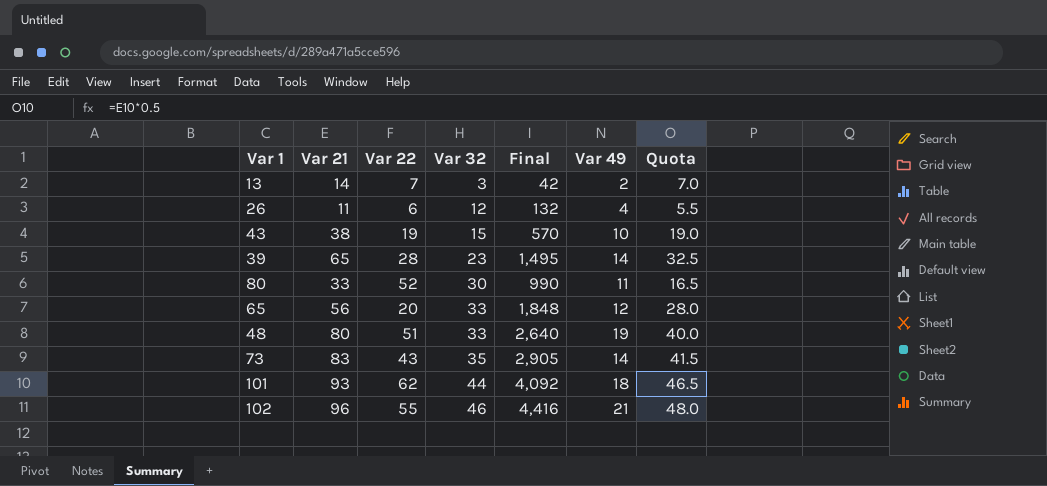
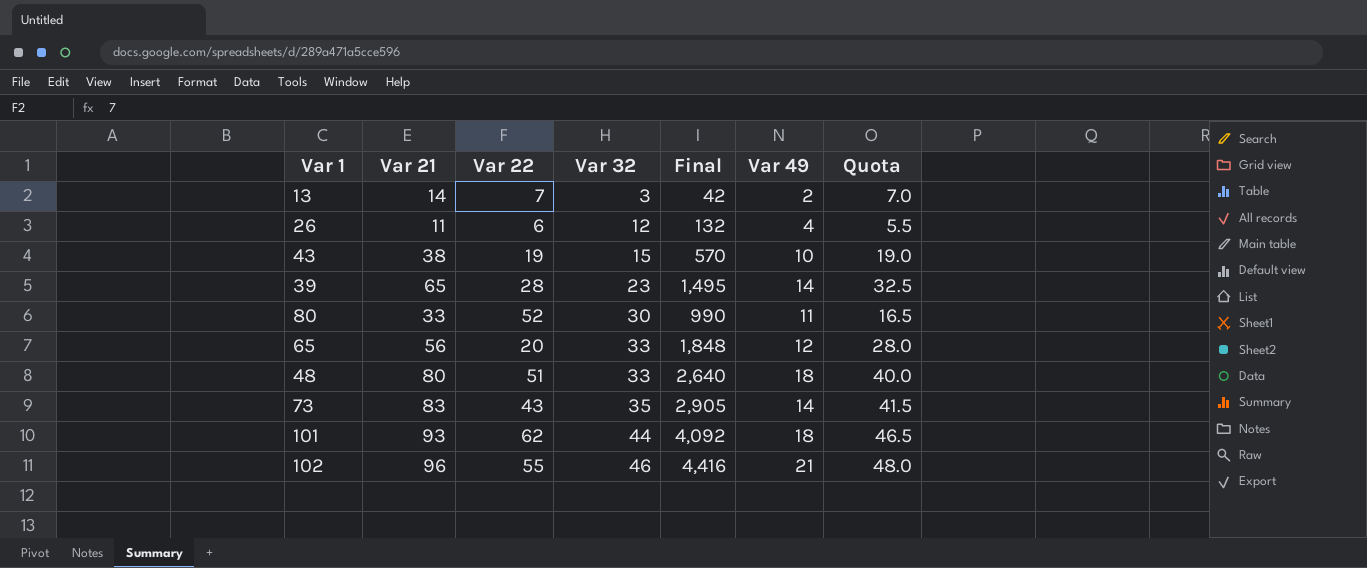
48 | Var 49: 19 -> 18

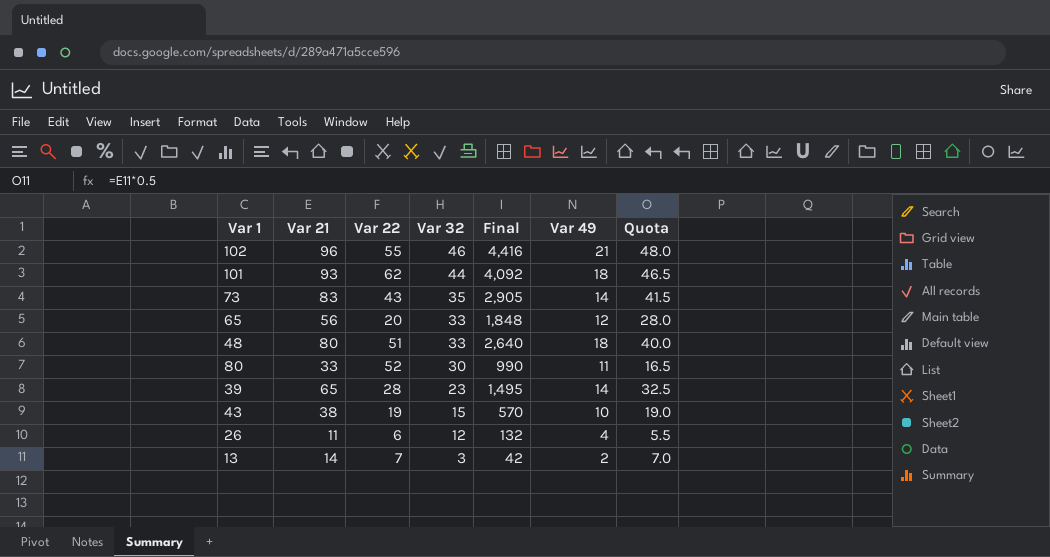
row order: Var 32 ascending -> Var 32 descending

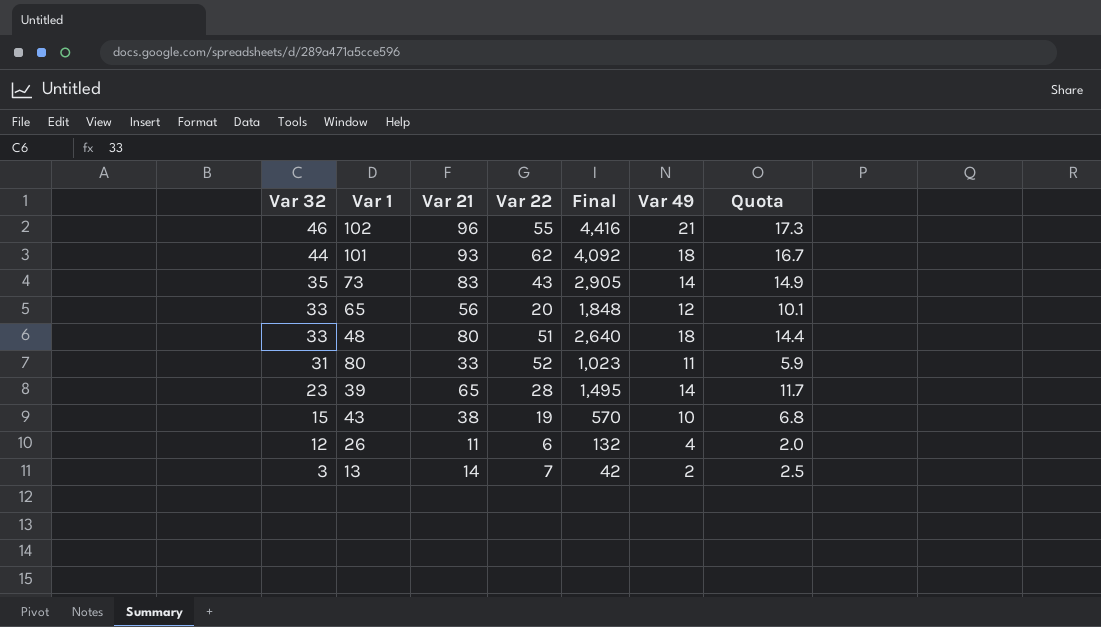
column Var 32 | position: 4 -> 1
column Quota | formula: [Var 21] * 0.5 -> [Var 21] * 0.18
80 | Var 32: 30 -> 31
80 | Final: 990 -> 1,023

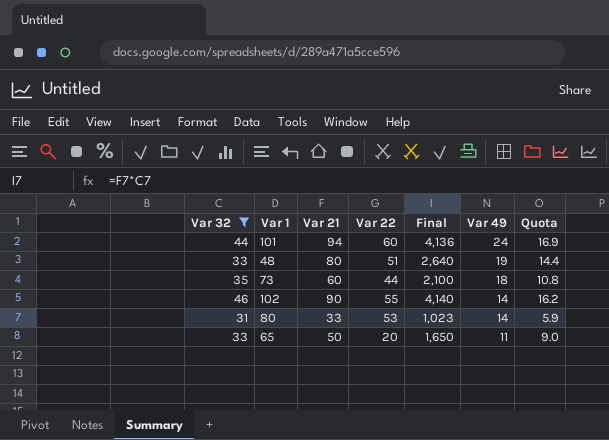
filter: none -> Var 32 >= 31
row order: Var 32 descending -> Var 49 descending
101 | Var 21: 93 -> 94
101 | Var 22: 62 -> 60
101 | Final: 4,092 -> 4,136
101 | Var 49: 18 -> 24
101 | Quota: 16.7 -> 16.9
48 | Var 49: 18 -> 19
73 | Var 21: 83 -> 60
73 | Var 22: 43 -> 44
73 | Final: 2,905 -> 2,100
73 | Var 49: 14 -> 18
73 | Quota: 14.9 -> 10.8
102 | Var 21: 96 -> 90
102 | Final: 4,416 -> 4,140
102 | Var 49: 21 -> 14
102 | Quota: 17.3 -> 16.2
80 | Var 22: 52 -> 53
80 | Var 49: 11 -> 14
65 | Var 21: 56 -> 50
65 | Final: 1,848 -> 1,650
65 | Var 49: 12 -> 11
65 | Quota: 10.1 -> 9.0

